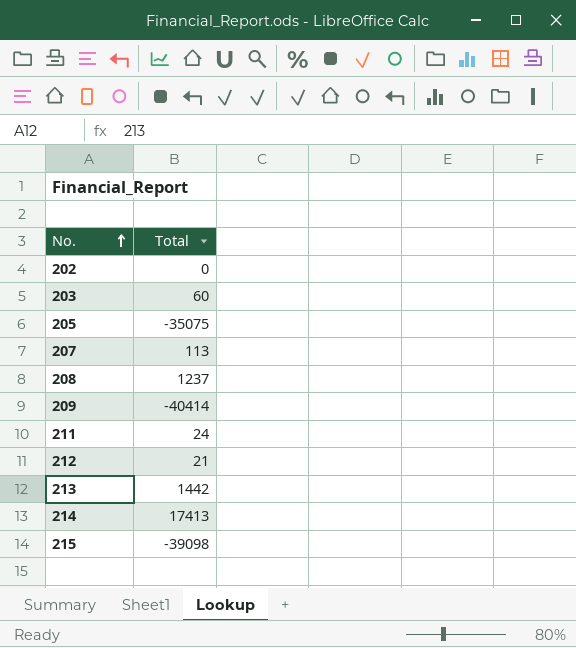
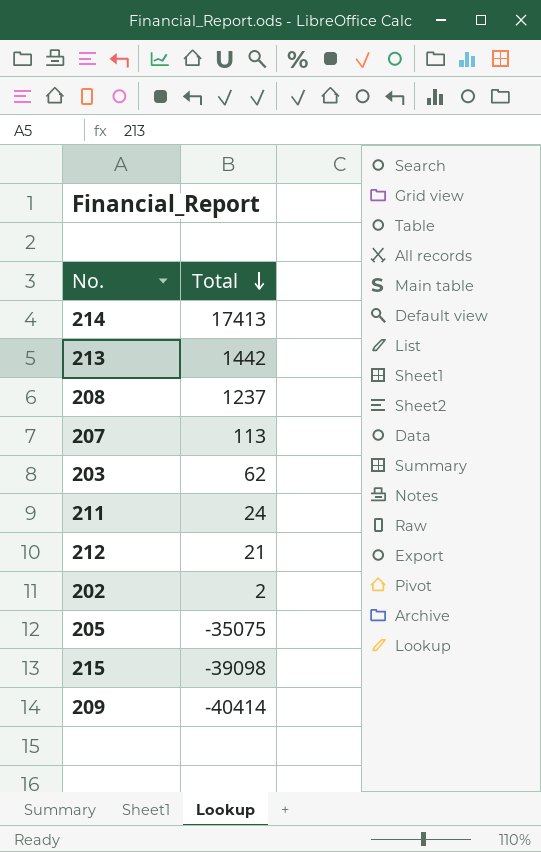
row order: No. ascending -> Total descending
203 | Total: 60 -> 62
202 | Total: 0 -> 2

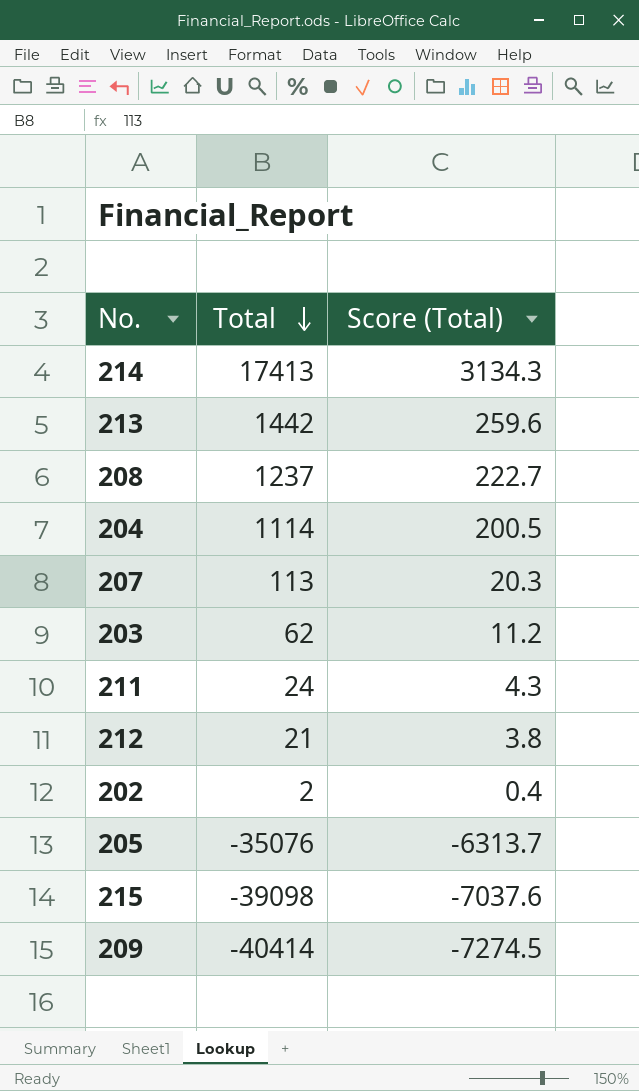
column Score (Total) | formula: none -> [Total] * 0.18
row 204: none -> 1114 | 200.5
205 | Total: -35075 -> -35076

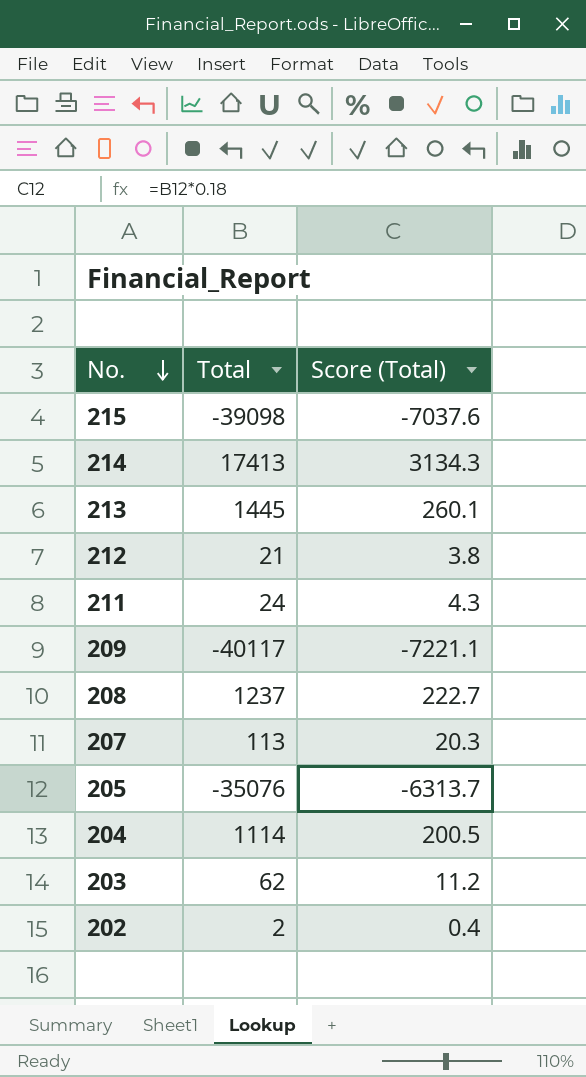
row order: Total descending -> No. descending
213 | Total: 1442 -> 1445
213 | Score (Total): 259.6 -> 260.1
209 | Total: -40414 -> -40117
209 | Score (Total): -7274.5 -> -7221.1

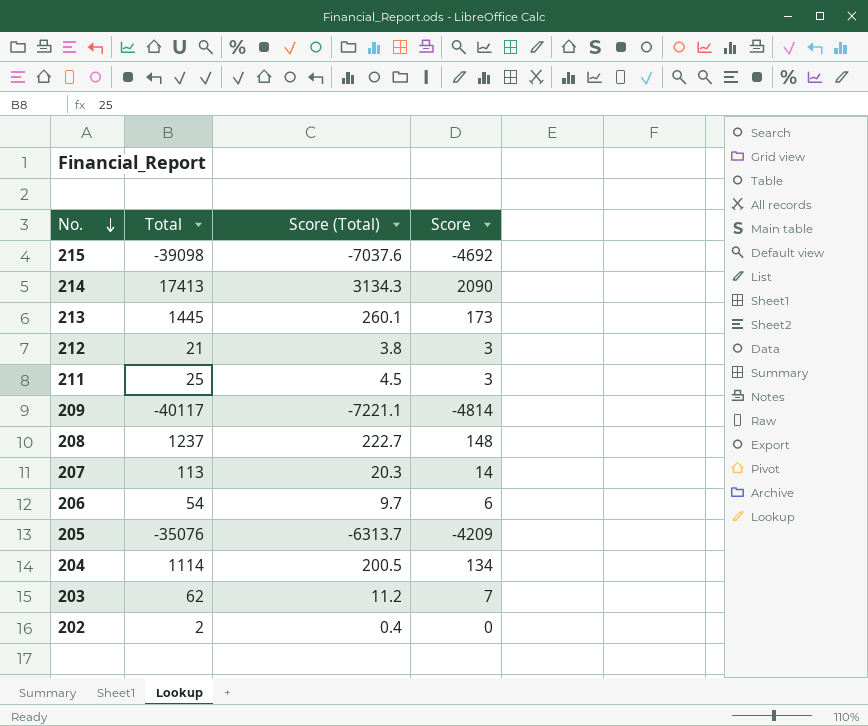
column Score | formula: none -> [Total] * 0.12
211 | Total: 24 -> 25
211 | Score (Total): 4.3 -> 4.5
row 206: none -> 54 | 9.7 | 6

